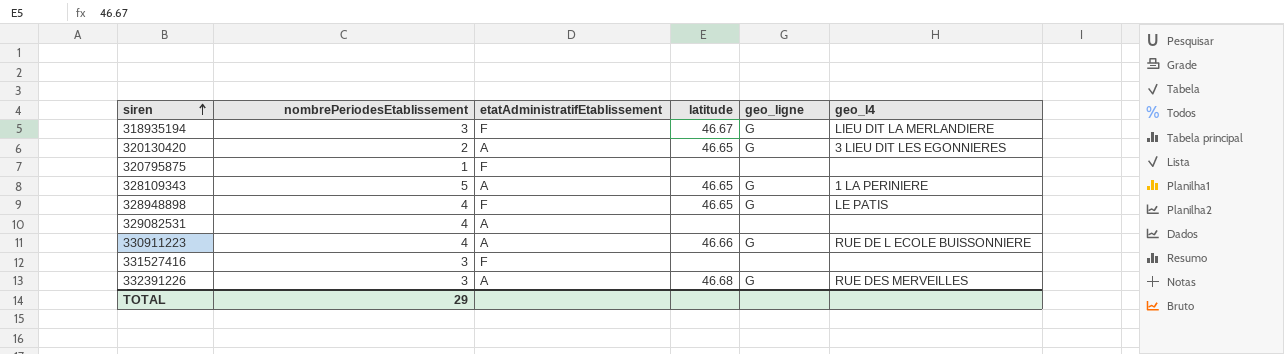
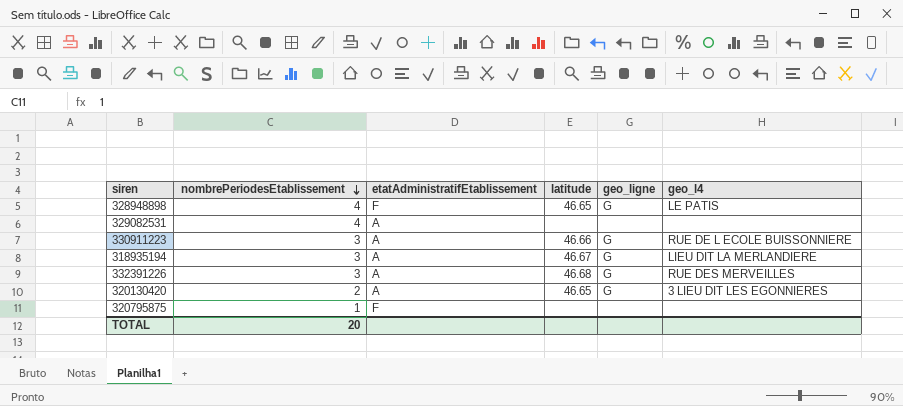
row order: siren ascending -> nombrePeriodesEtablissement descending
row 328109343: 5 | A | 46.65 | G | 1 LA PERINIERE -> none
row 331527416: 3 | F | none | none | none -> none
330911223 | nombrePeriodesEtablissement: 4 -> 3
318935194 | etatAdministratifEtablissement: F -> A
TOTAL | nombrePeriodesEtablissement: 29 -> 20

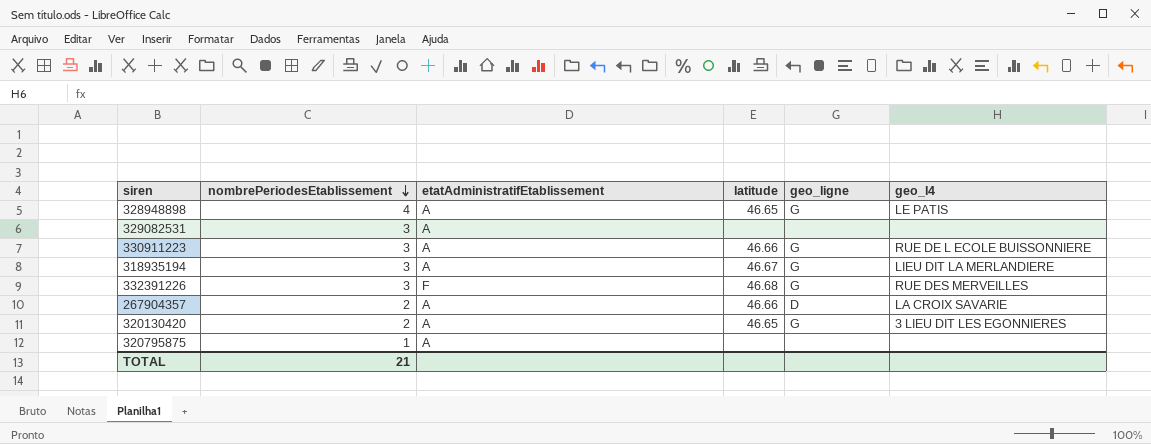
328948898 | etatAdministratifEtablissement: F -> A
329082531 | nombrePeriodesEtablissement: 4 -> 3
332391226 | etatAdministratifEtablissement: A -> F
row 267904357: none -> 2 | A | 46.66 | D | LA CROIX SAVARIE
320795875 | etatAdministratifEtablissement: F -> A
TOTAL | nombrePeriodesEtablissement: 20 -> 21

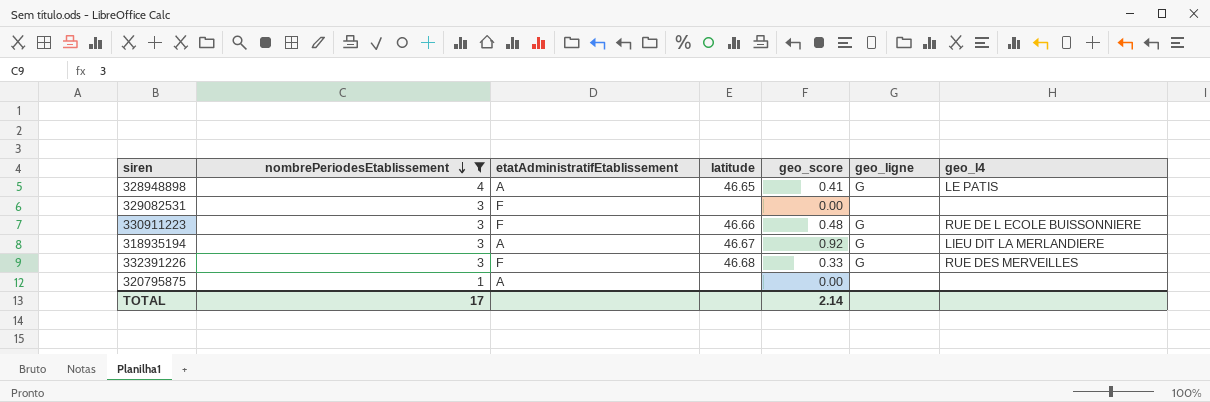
filter: none -> nombrePeriodesEtablissement != 2
column geo_score | position: none -> 5
329082531 | etatAdministratifEtablissement: A -> F
330911223 | etatAdministratifEtablissement: A -> F
TOTAL | nombrePeriodesEtablissement: 21 -> 17

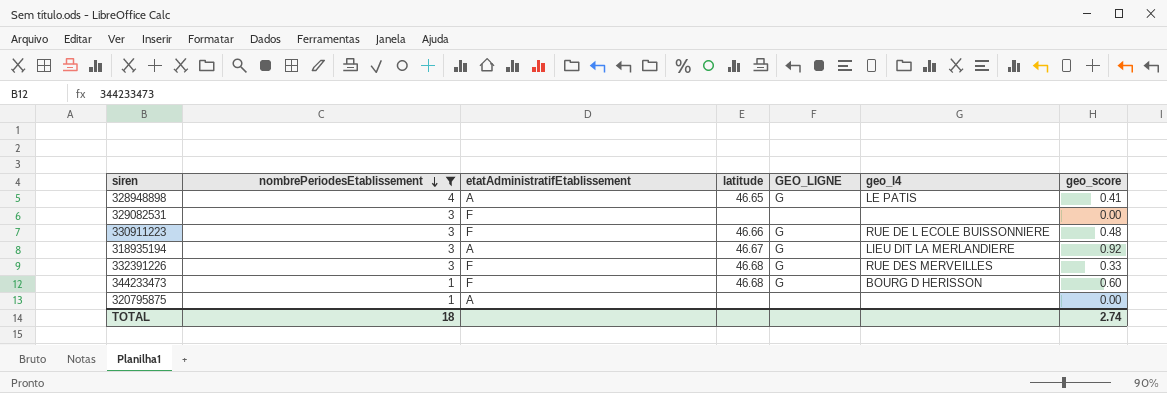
column name: geo_ligne -> GEO_LIGNE
column geo_score | position: 5 -> 7
row 344233473: none -> 1 | F | 46.68 | G | BOURG D HERISSON | 0.60
TOTAL | nombrePeriodesEtablissement: 17 -> 18
TOTAL | geo_score: 2.14 -> 2.74

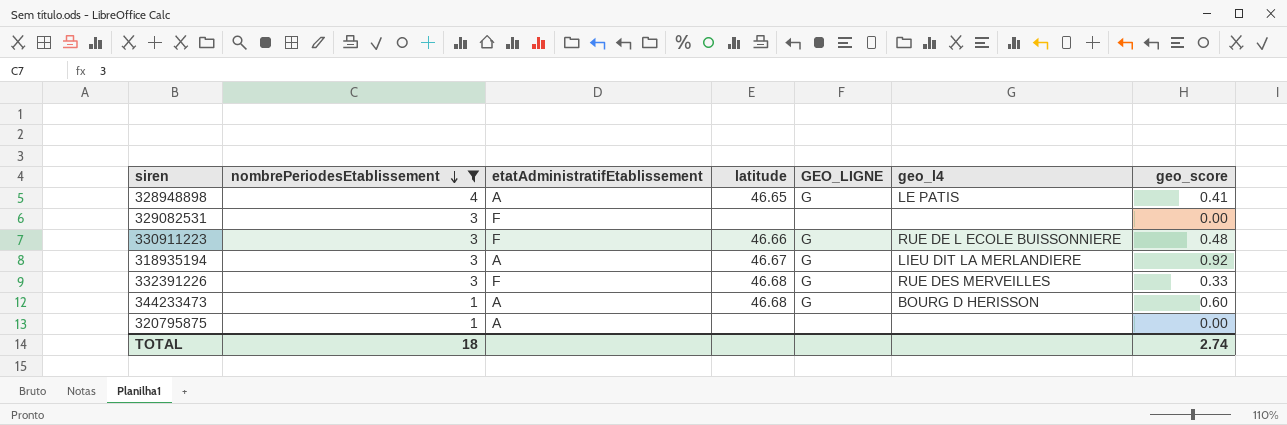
344233473 | etatAdministratifEtablissement: F -> A

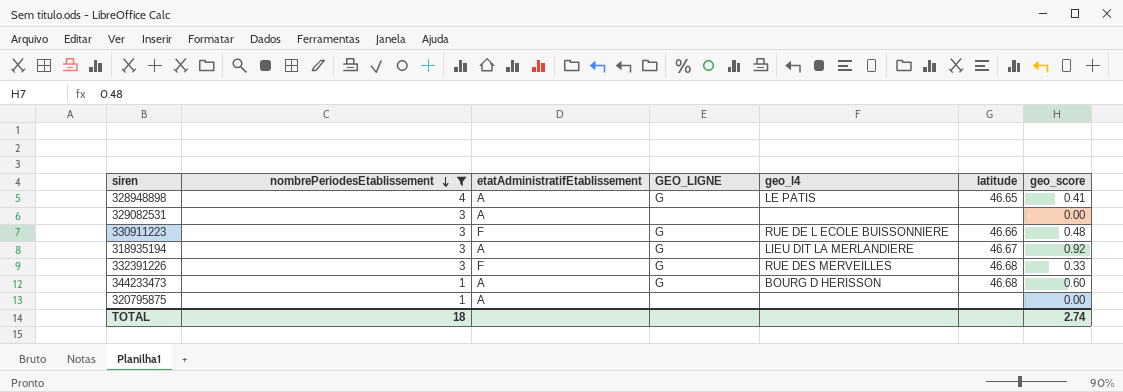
column latitude | position: 4 -> 6
329082531 | etatAdministratifEtablissement: F -> A

